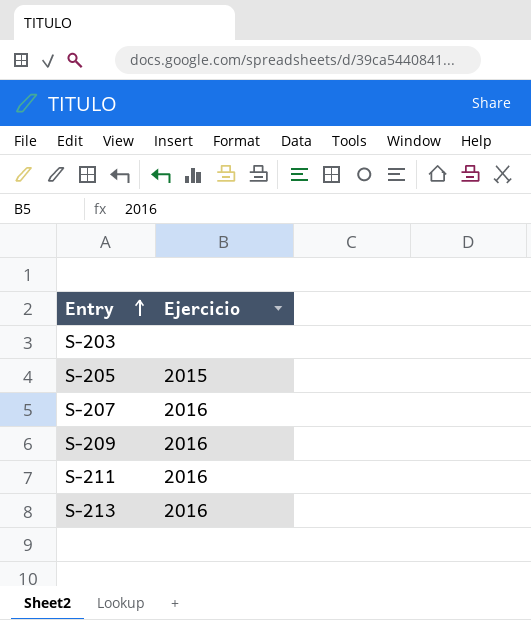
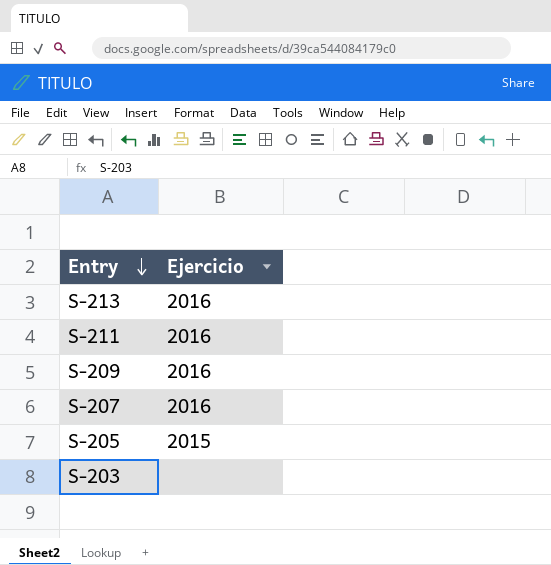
row order: Entry ascending -> Entry descending

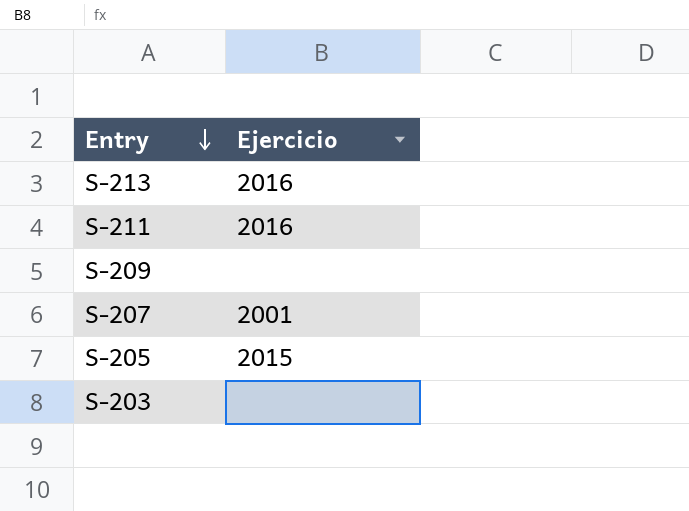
S-209 | Ejercicio: 2016 -> none
S-207 | Ejercicio: 2016 -> 2001

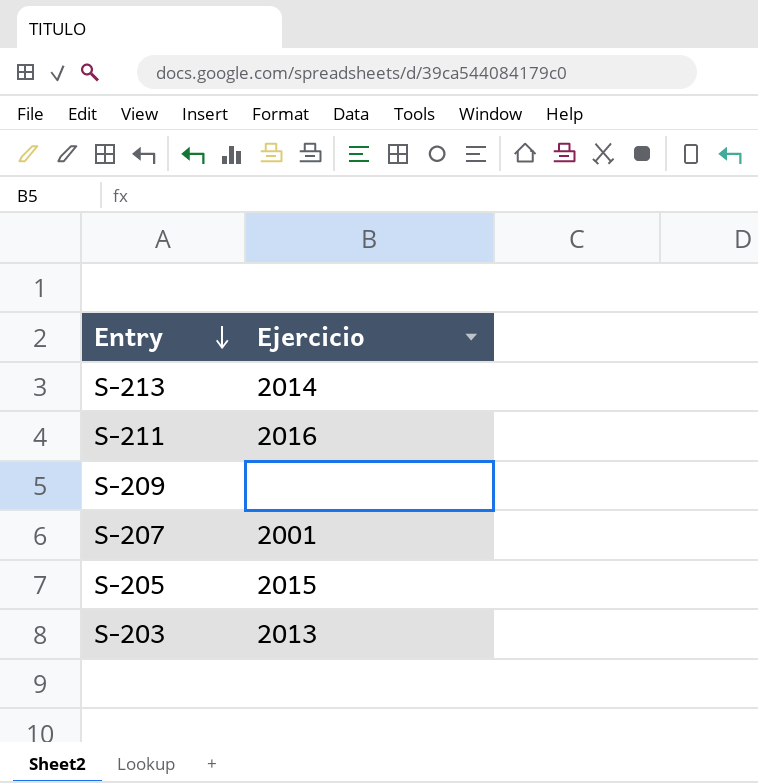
S-213 | Ejercicio: 2016 -> 2014
S-203 | Ejercicio: none -> 2013

